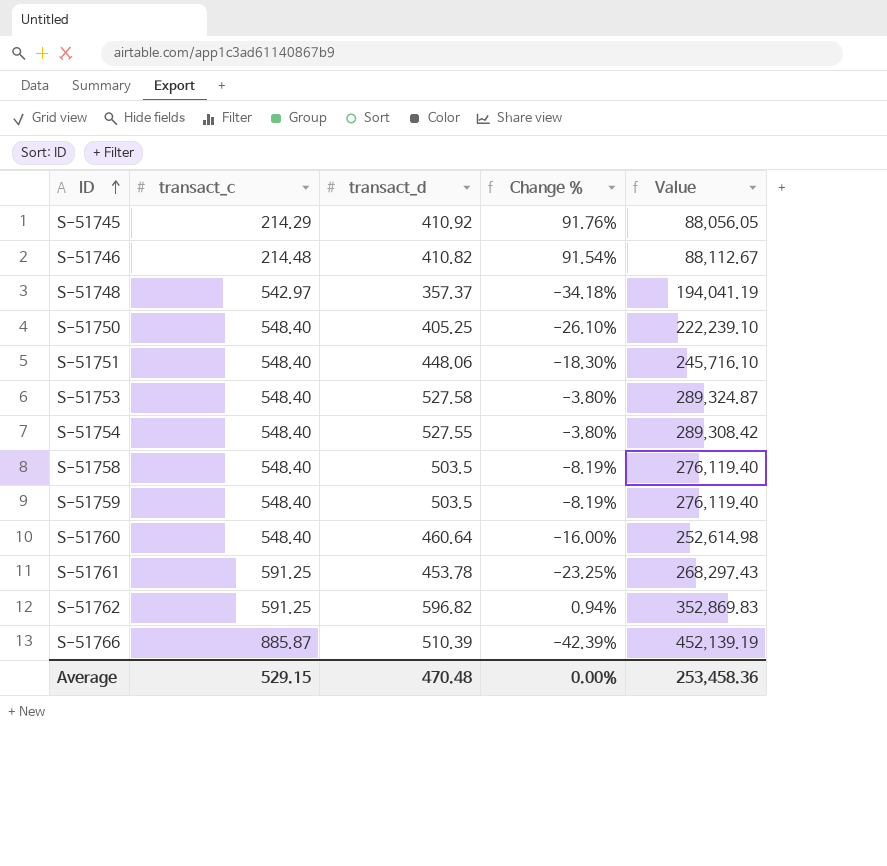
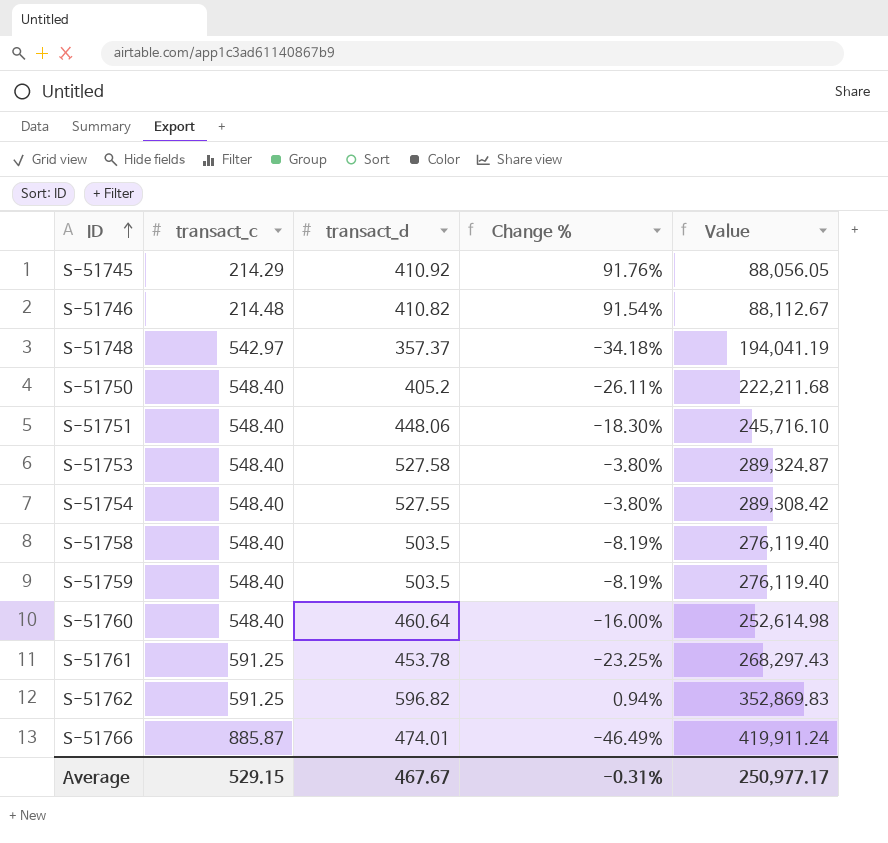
S-51750 | transact_d: 405.25 -> 405.2
S-51750 | Change %: -26.10% -> -26.11%
S-51750 | Value: 222,239.10 -> 222,211.68
S-51766 | transact_d: 510.39 -> 474.01
S-51766 | Change %: -42.39% -> -46.49%
S-51766 | Value: 452,139.19 -> 419,911.24
Average | transact_d: 470.48 -> 467.67
Average | Change %: 0.00% -> -0.31%
Average | Value: 253,458.36 -> 250,977.17

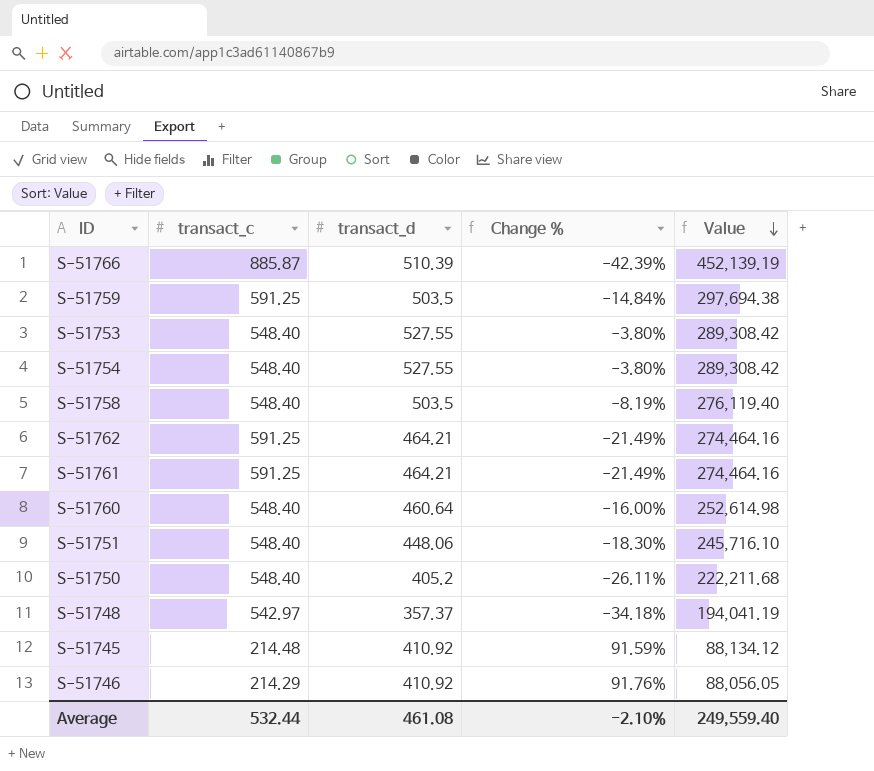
row order: ID ascending -> Value descending
S-51766 | transact_d: 474.01 -> 510.39
S-51766 | Change %: -46.49% -> -42.39%
S-51766 | Value: 419,911.24 -> 452,139.19
S-51759 | transact_c: 548.40 -> 591.25
S-51759 | Change %: -8.19% -> -14.84%
S-51759 | Value: 276,119.40 -> 297,694.38
S-51753 | transact_d: 527.58 -> 527.55
S-51753 | Value: 289,324.87 -> 289,308.42
S-51762 | transact_d: 596.82 -> 464.21
S-51762 | Change %: 0.94% -> -21.49%
S-51762 | Value: 352,869.83 -> 274,464.16
S-51761 | transact_d: 453.78 -> 464.21
S-51761 | Change %: -23.25% -> -21.49%
S-51761 | Value: 268,297.43 -> 274,464.16
S-51745 | transact_c: 214.29 -> 214.48
S-51745 | Change %: 91.76% -> 91.59%
S-51745 | Value: 88,056.05 -> 88,134.12
S-51746 | transact_c: 214.48 -> 214.29
S-51746 | transact_d: 410.82 -> 410.92
S-51746 | Change %: 91.54% -> 91.76%
S-51746 | Value: 88,112.67 -> 88,056.05
Average | transact_c: 529.15 -> 532.44
Average | transact_d: 467.67 -> 461.08
Average | Change %: -0.31% -> -2.10%
Average | Value: 250,977.17 -> 249,559.40

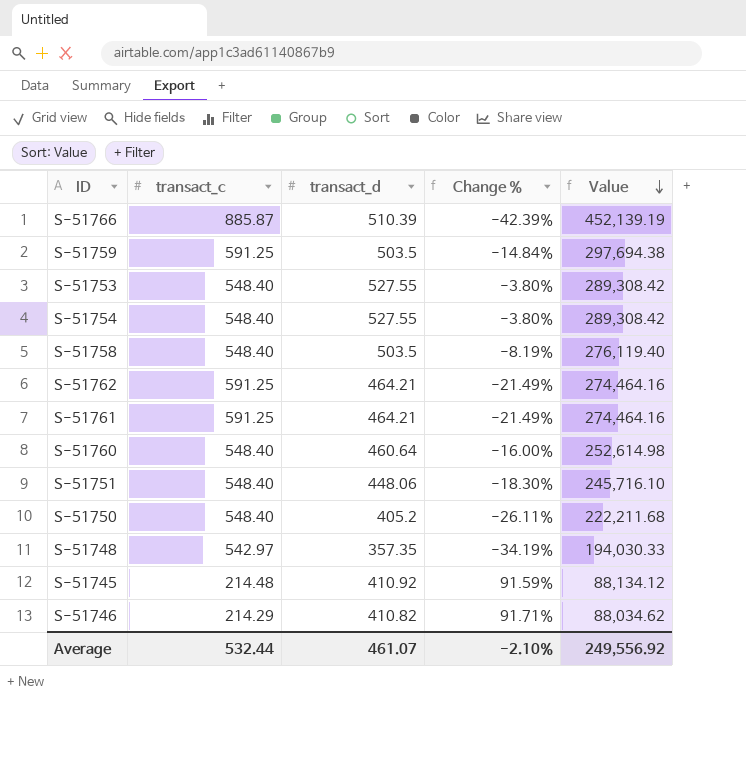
S-51748 | transact_d: 357.37 -> 357.35
S-51748 | Change %: -34.18% -> -34.19%
S-51748 | Value: 194,041.19 -> 194,030.33
S-51746 | transact_d: 410.92 -> 410.82
S-51746 | Change %: 91.76% -> 91.71%
S-51746 | Value: 88,056.05 -> 88,034.62
Average | transact_d: 461.08 -> 461.07
Average | Value: 249,559.40 -> 249,556.92

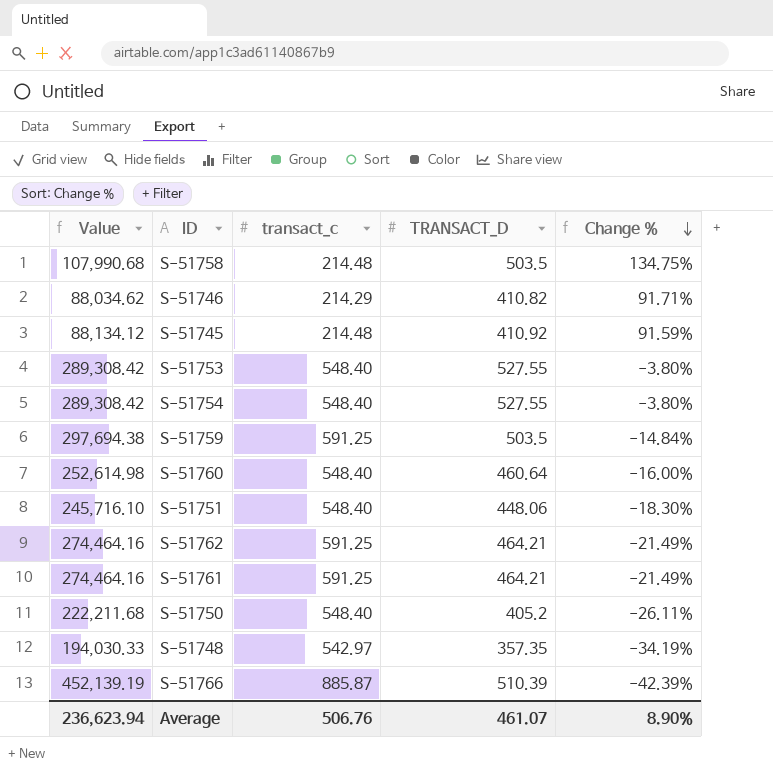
row order: Value descending -> Change % descending
column Value | position: 5 -> 1
column name: transact_d -> TRANSACT_D
S-51758 | Value: 276,119.40 -> 107,990.68
S-51758 | transact_c: 548.40 -> 214.48
S-51758 | Change %: -8.19% -> 134.75%
Average | Value: 249,556.92 -> 236,623.94
Average | transact_c: 532.44 -> 506.76
Average | Change %: -2.10% -> 8.90%

